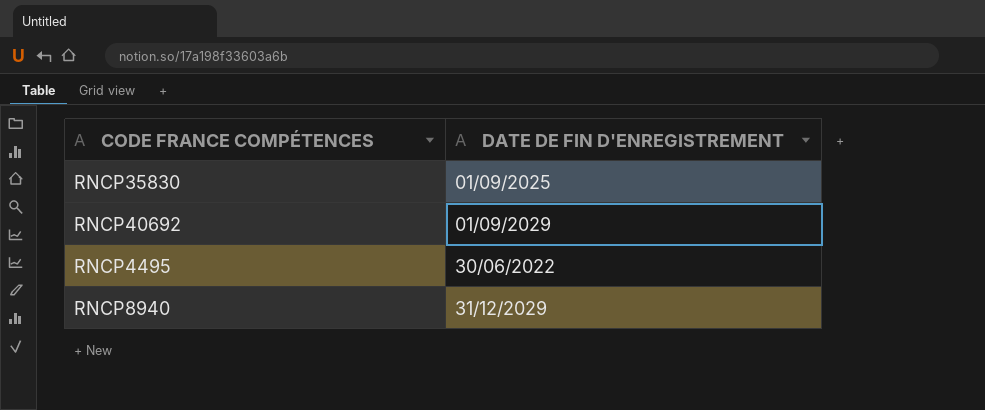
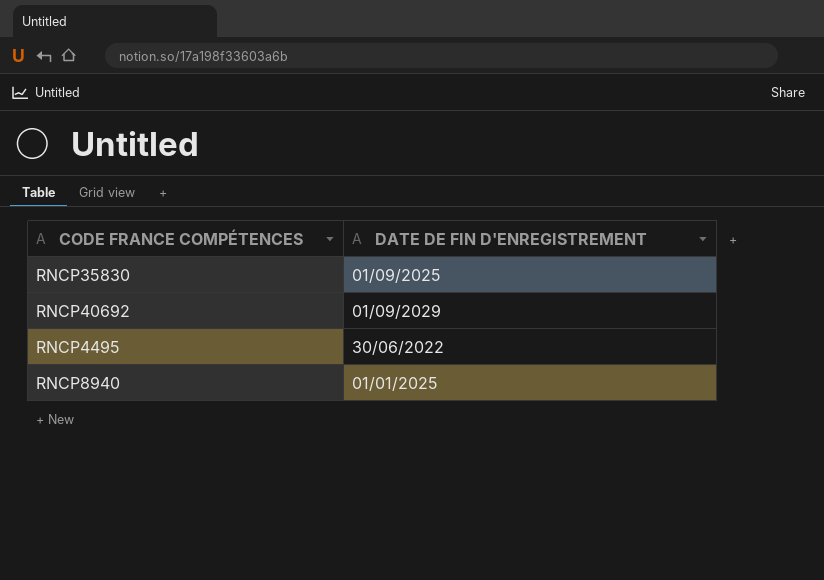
RNCP8940 | DATE DE FIN D'ENREGISTREMENT: 31/12/2029 -> 01/01/2025

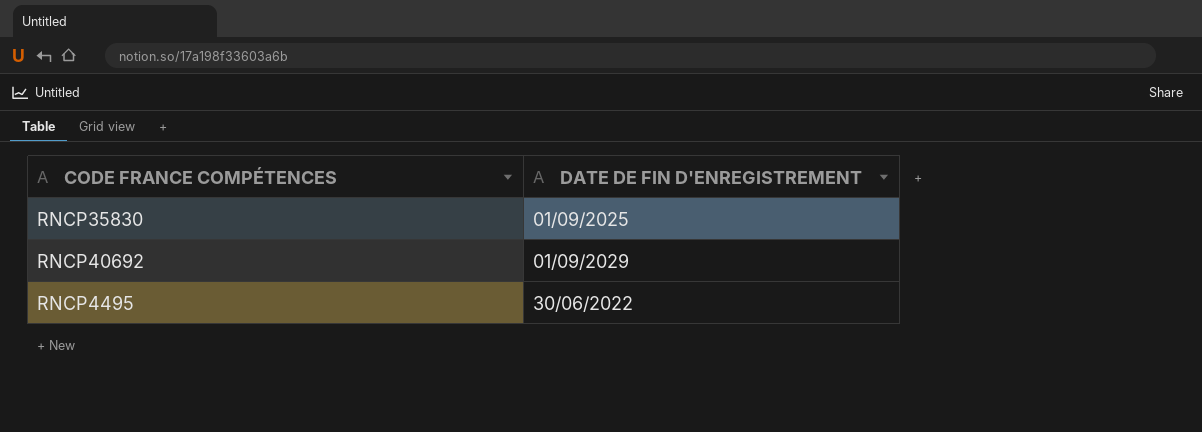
row RNCP8940: 01/01/2025 -> none

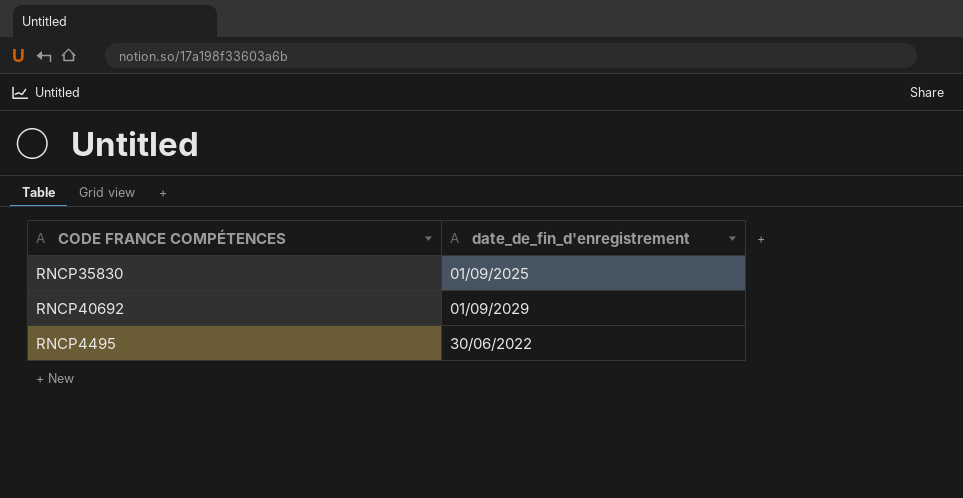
column name: DATE DE FIN D'ENREGISTREMENT -> date_de_fin_d'enregistrement

